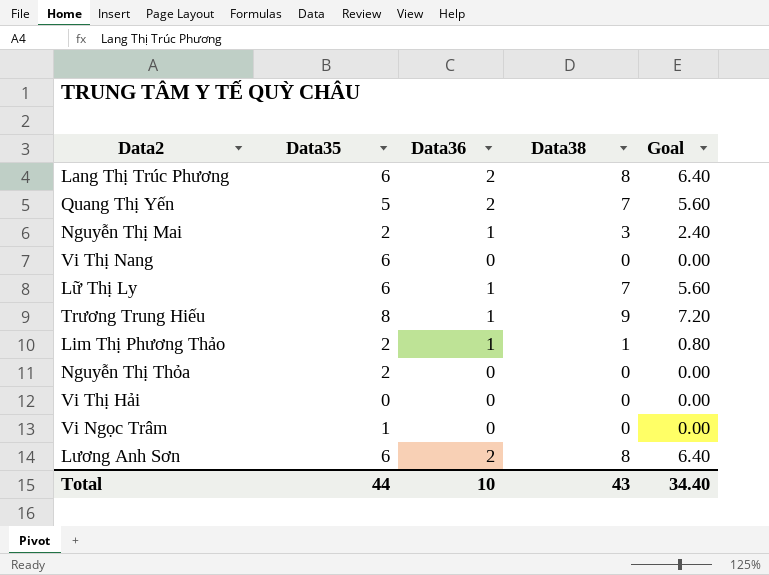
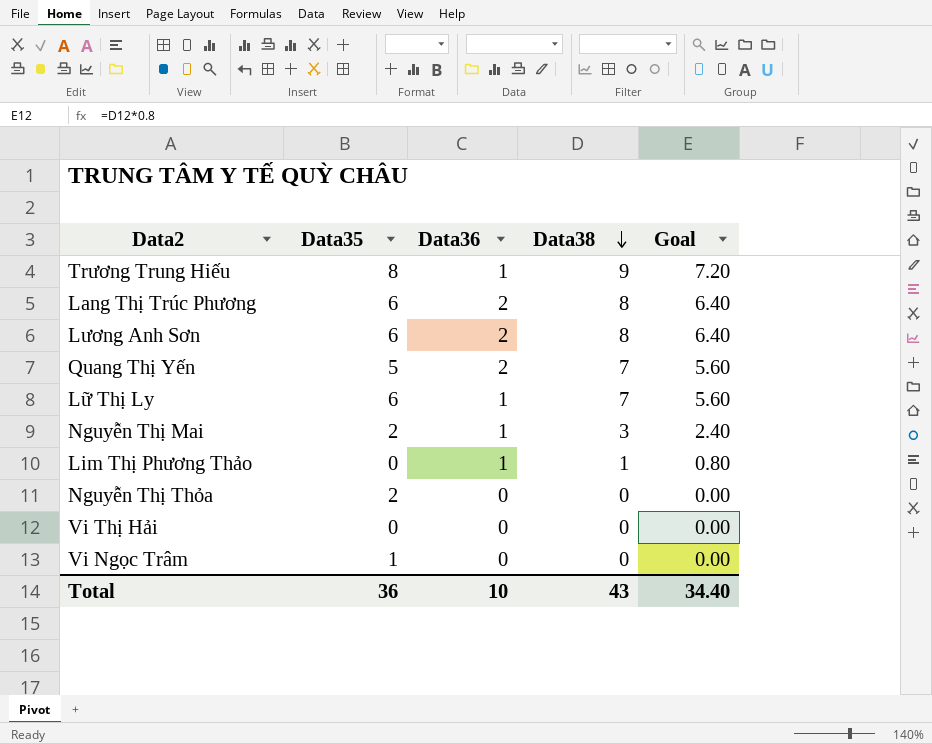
row order: none -> Data38 descending
row Vi Thị Nang: 6 | 0 | 0 | 0.00 -> none
Lim Thị Phương Thảo | Data35: 2 -> 0
Total | Data35: 44 -> 36

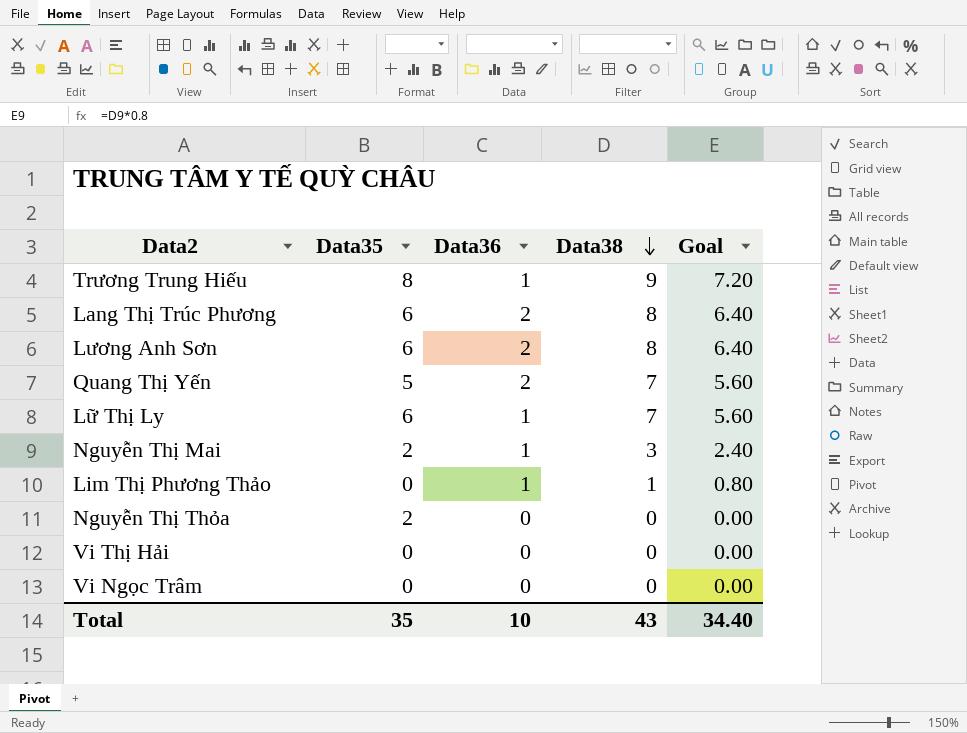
Vi Ngọc Trâm | Data35: 1 -> 0
Total | Data35: 36 -> 35

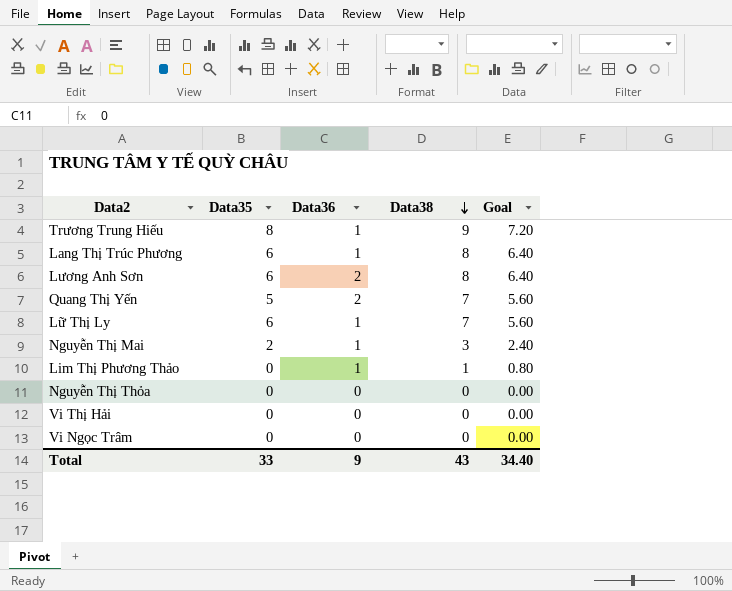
Lang Thị Trúc Phương | Data36: 2 -> 1
Nguyễn Thị Thỏa | Data35: 2 -> 0
Total | Data35: 35 -> 33
Total | Data36: 10 -> 9

